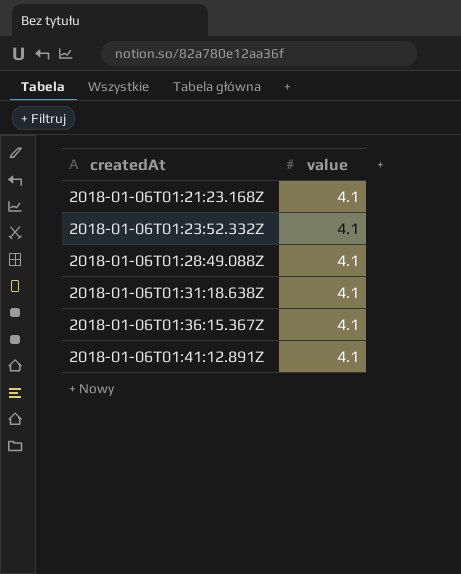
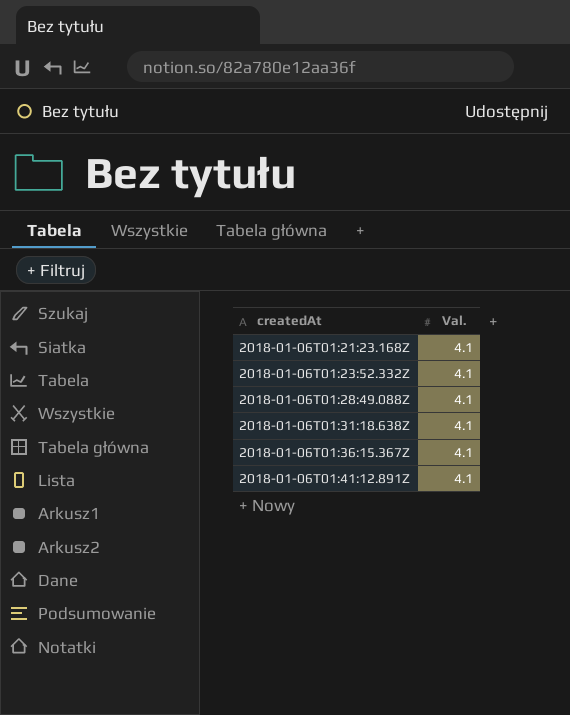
column name: value -> Val.

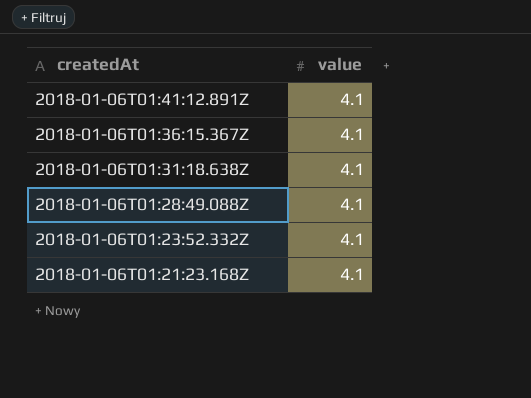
row order: createdAt ascending -> createdAt descending
column name: Val. -> value

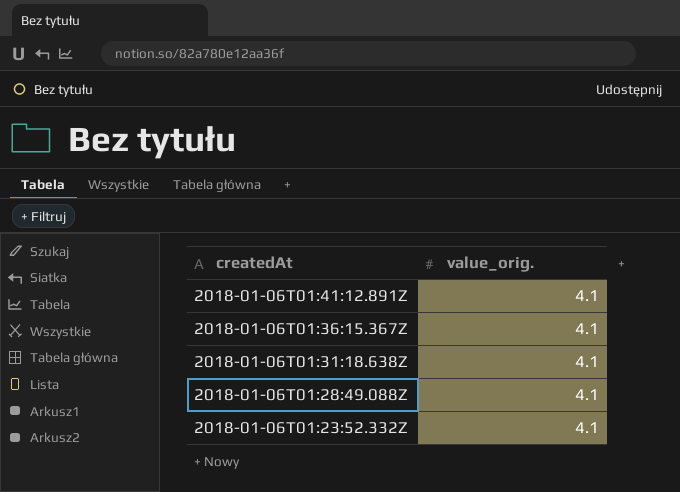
column name: value -> value_orig.
row 2018-01-06T01:21:23.168Z: 4.1 -> none

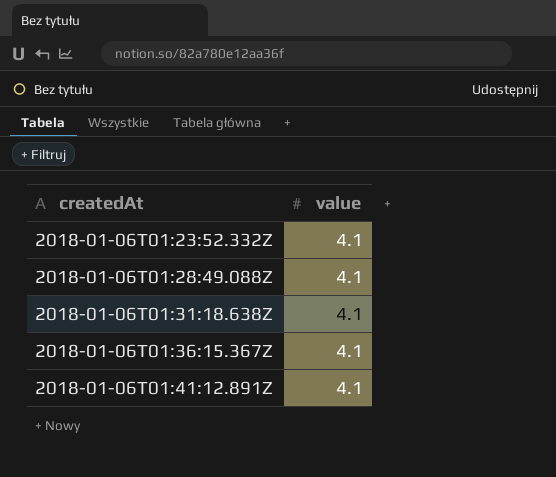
row order: createdAt descending -> createdAt ascending
column name: value_orig. -> value

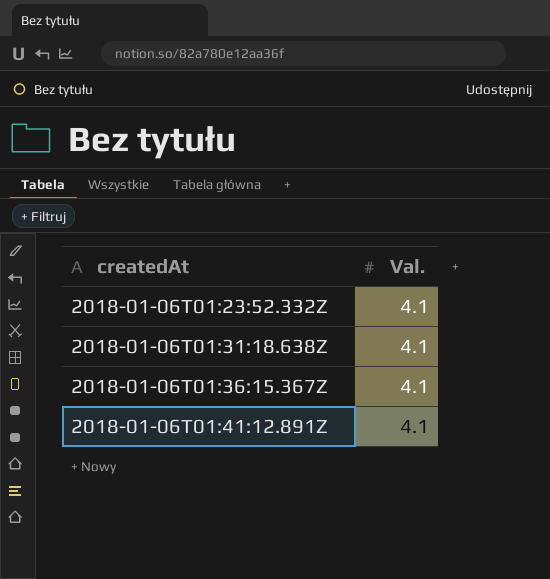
column name: value -> Val.
row 2018-01-06T01:28:49.088Z: 4.1 -> none

